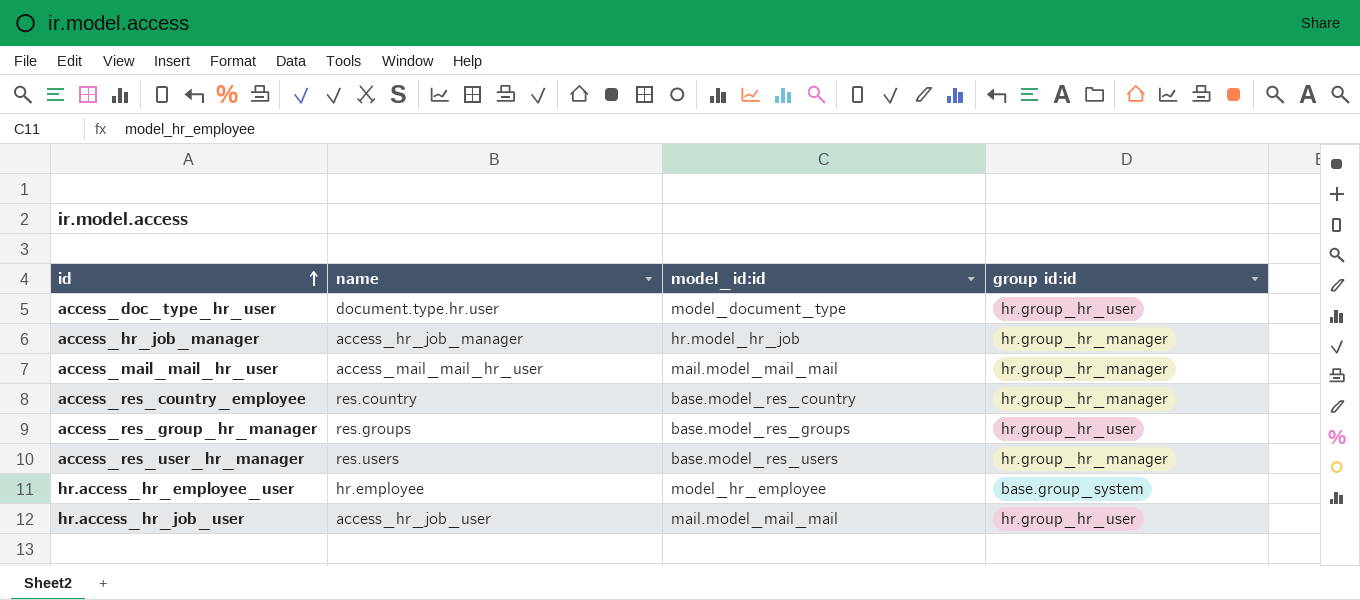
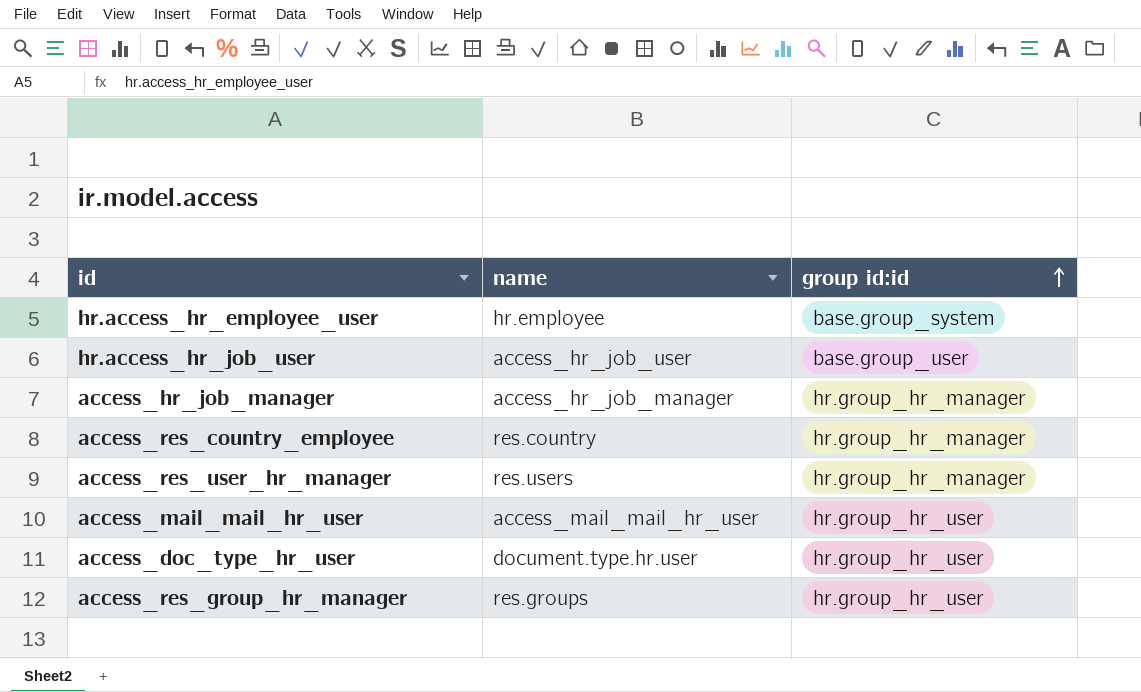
row order: id ascending -> group id:id ascending
column model_id:id | position: 3 -> none
hr.access_hr_job_user | group id:id: hr.group_hr_user -> base.group_user
access_mail_mail_hr_user | group id:id: hr.group_hr_manager -> hr.group_hr_user

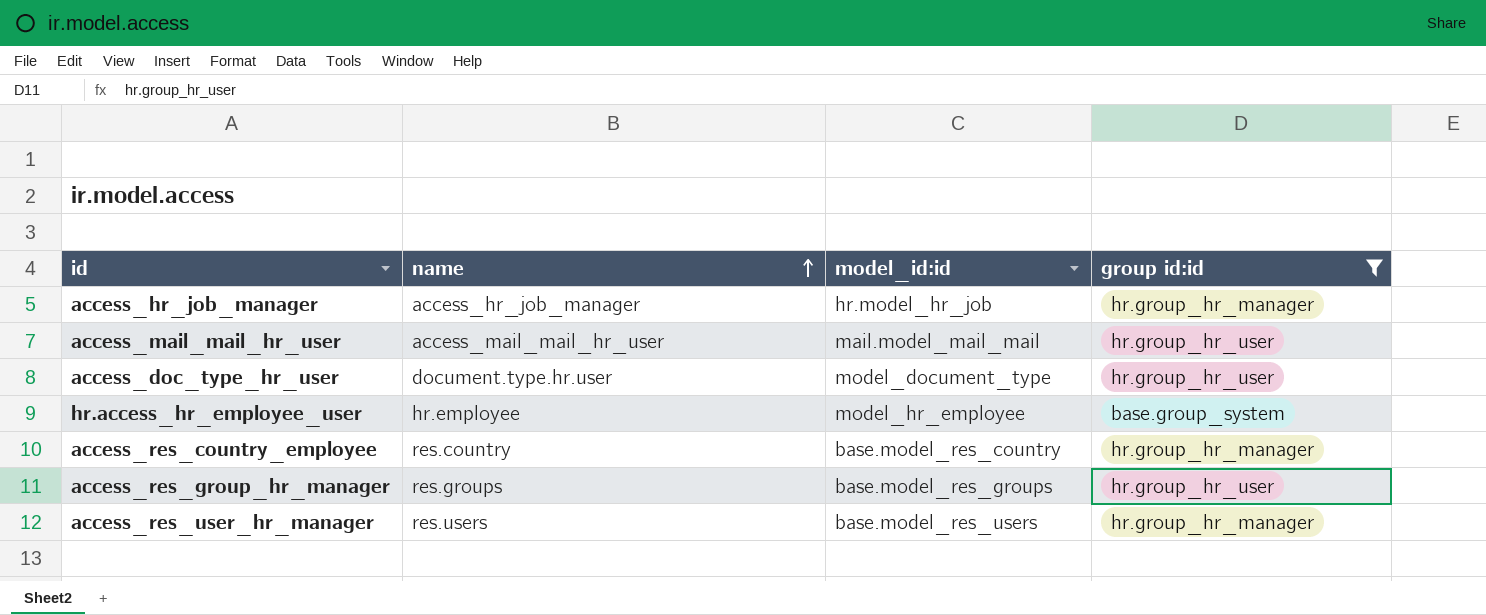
filter: none -> group id:id != base.group_user
row order: group id:id ascending -> name ascending
column model_id:id | position: none -> 3

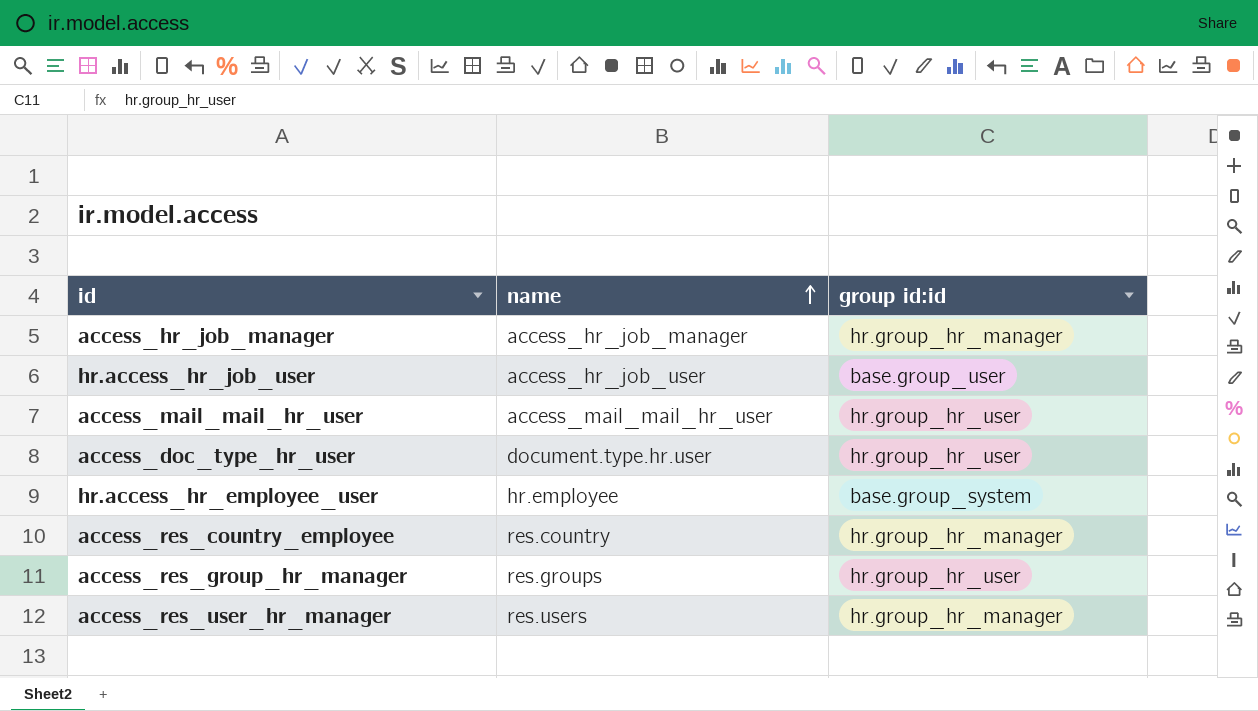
filter: group id:id != base.group_user -> none
column model_id:id | position: 3 -> none

